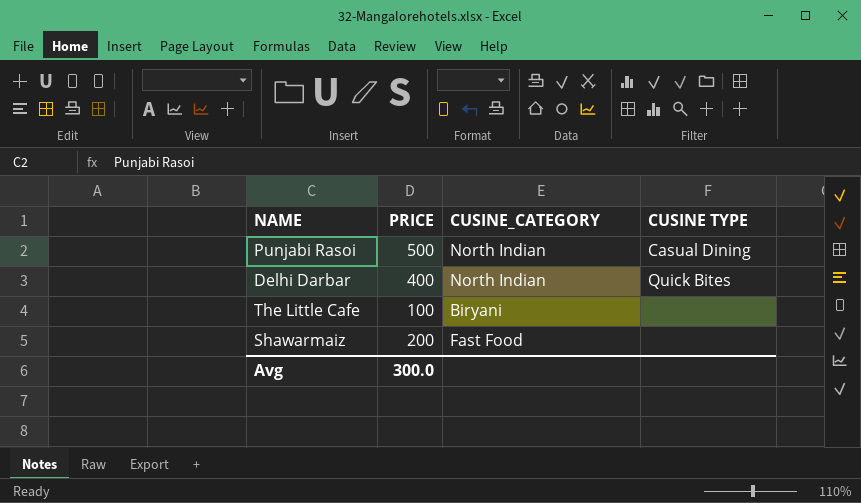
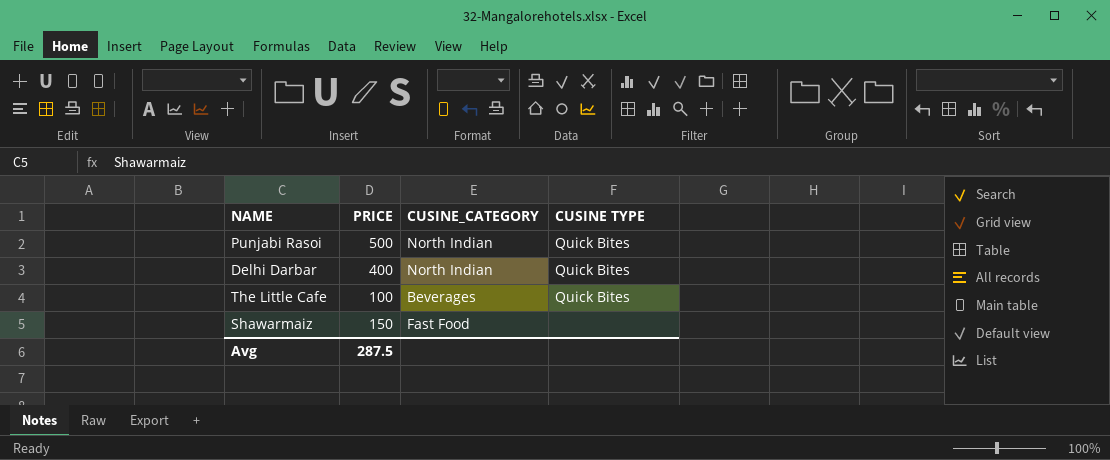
Punjabi Rasoi | CUSINE TYPE: Casual Dining -> Quick Bites
The Little Cafe | CUSINE_CATEGORY: Biryani -> Beverages
The Little Cafe | CUSINE TYPE: none -> Quick Bites
Shawarmaiz | PRICE: 200 -> 150
Avg | PRICE: 300.0 -> 287.5

